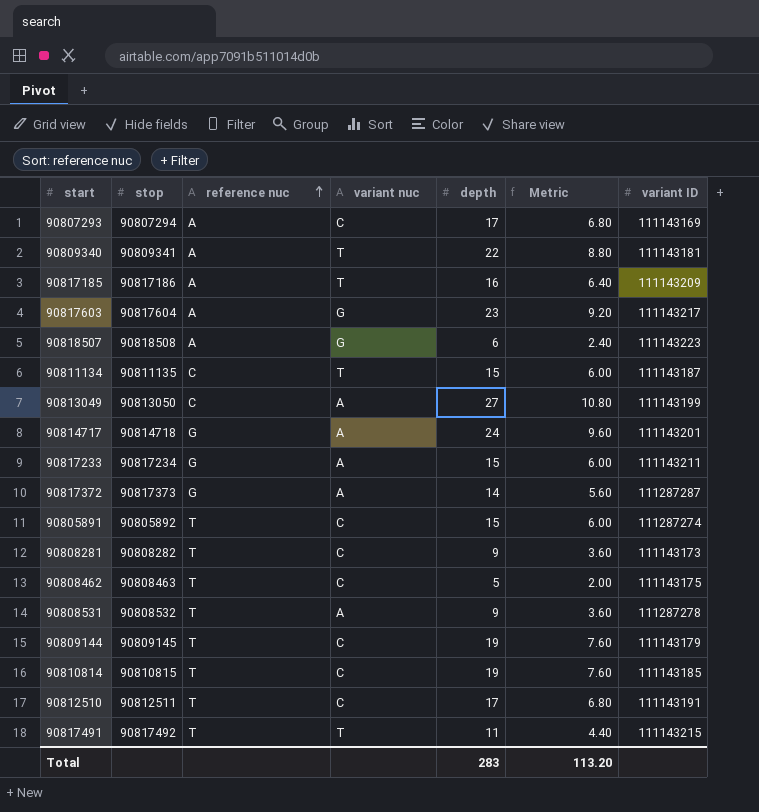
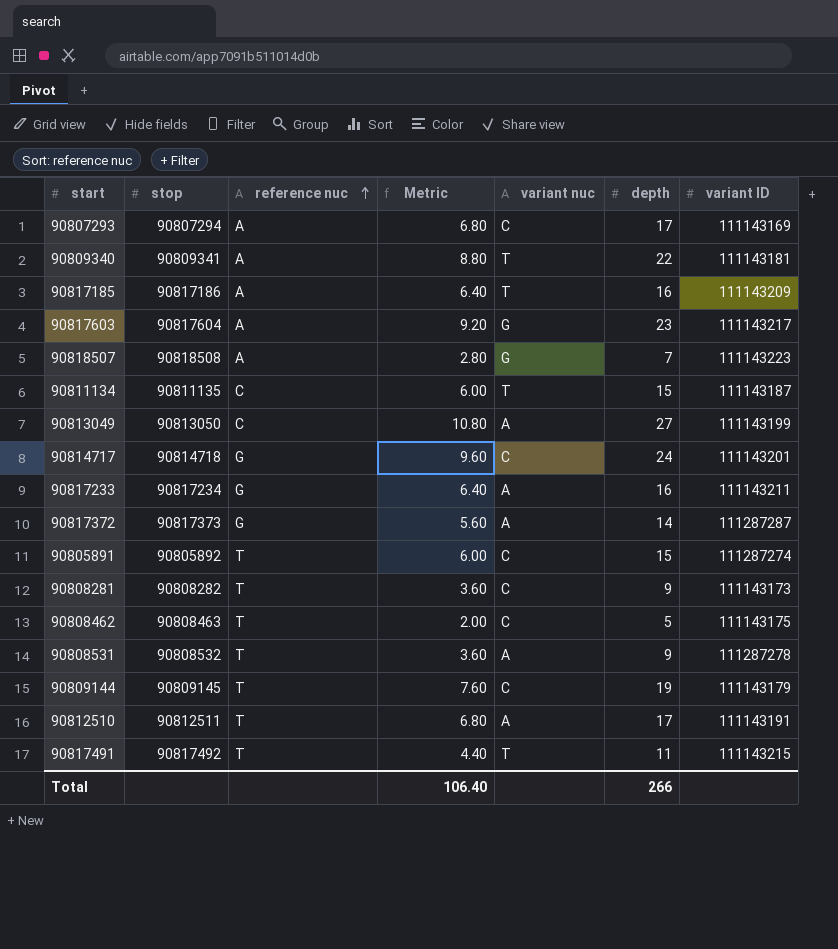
column Metric | position: 6 -> 4
row 90810814: 90810815 | T | C | 19 | 7.60 | 111143185 -> none
90818507 | Metric: 2.40 -> 2.80
90818507 | depth: 6 -> 7
90814717 | variant nuc: A -> C
90817233 | Metric: 6.00 -> 6.40
90817233 | depth: 15 -> 16
90812510 | variant nuc: C -> A
Total | Metric: 113.20 -> 106.40
Total | depth: 283 -> 266

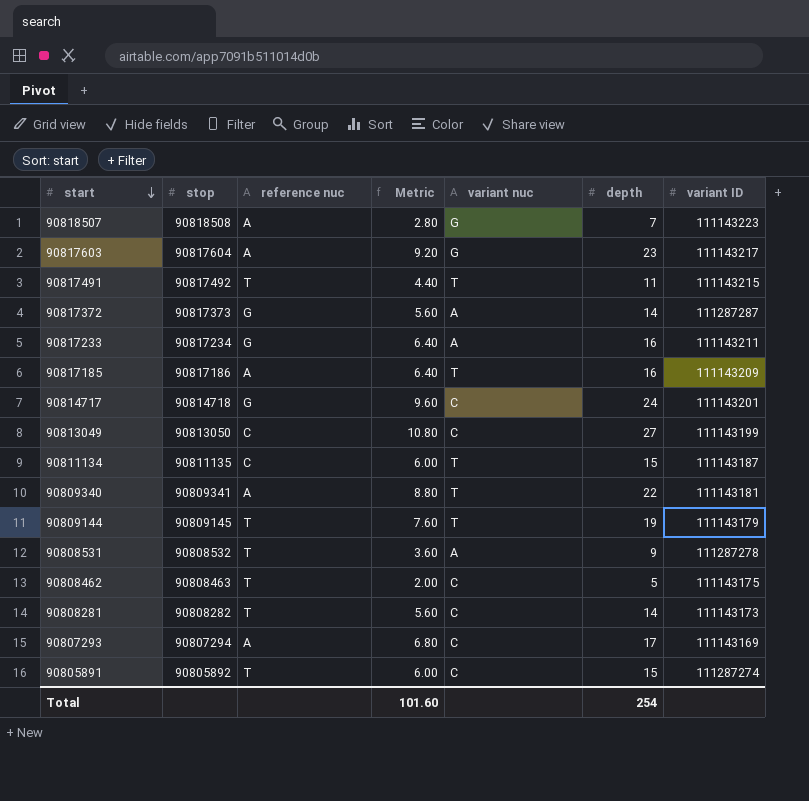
row order: reference nuc ascending -> start descending
row 90812510: 90812511 | T | 6.80 | A | 17 | 111143191 -> none
90813049 | variant nuc: A -> C
90809144 | variant nuc: C -> T
90808281 | Metric: 3.60 -> 5.60
90808281 | depth: 9 -> 14
Total | Metric: 106.40 -> 101.60
Total | depth: 266 -> 254

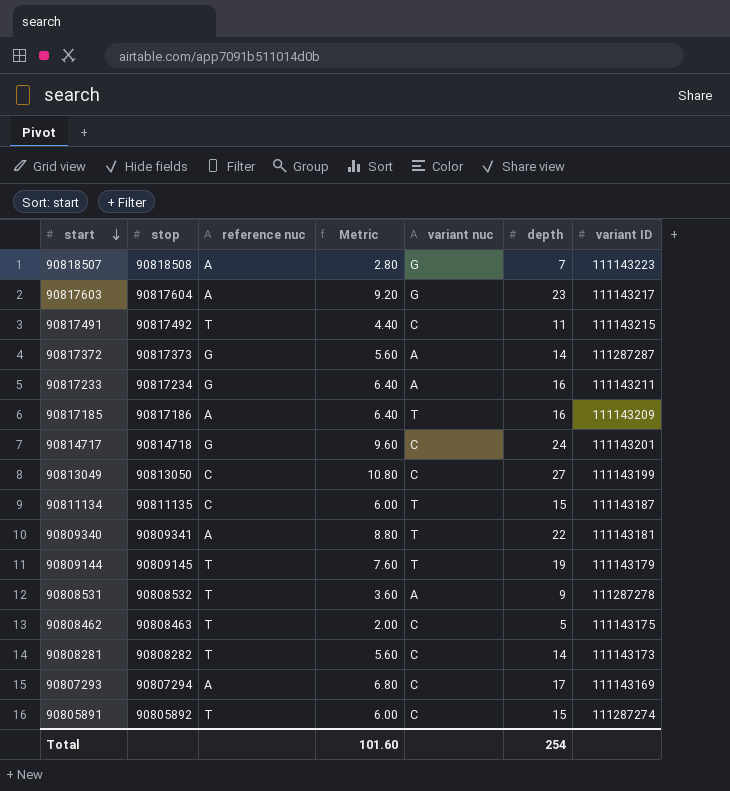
90817491 | variant nuc: T -> C

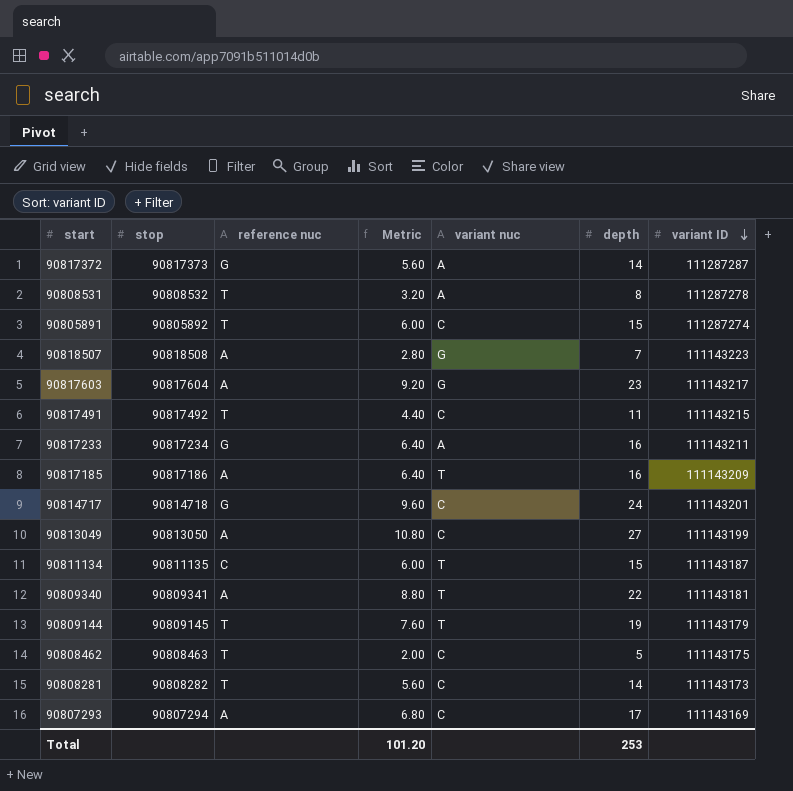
row order: start descending -> variant ID descending
90808531 | Metric: 3.60 -> 3.20
90808531 | depth: 9 -> 8
90813049 | reference nuc: C -> A
Total | Metric: 101.60 -> 101.20
Total | depth: 254 -> 253

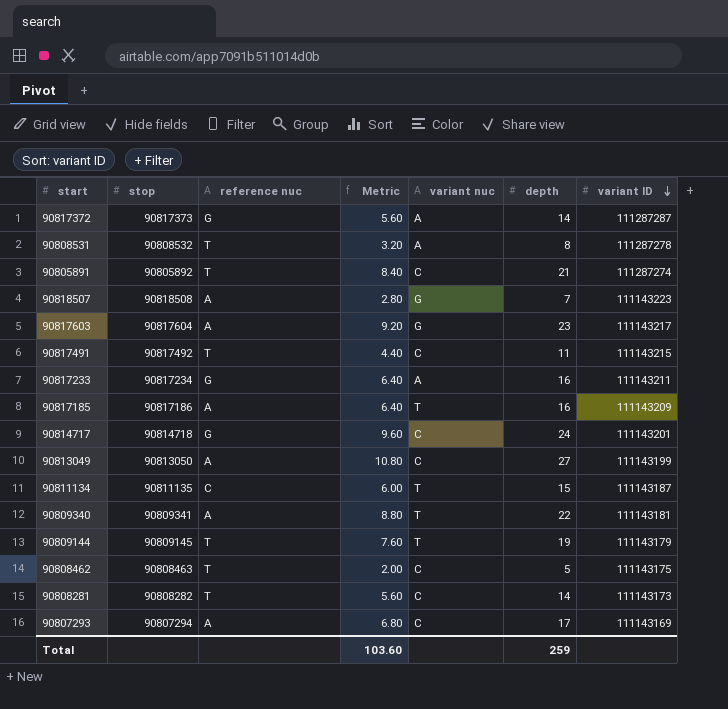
90805891 | Metric: 6.00 -> 8.40
90805891 | depth: 15 -> 21
Total | Metric: 101.20 -> 103.60
Total | depth: 253 -> 259

